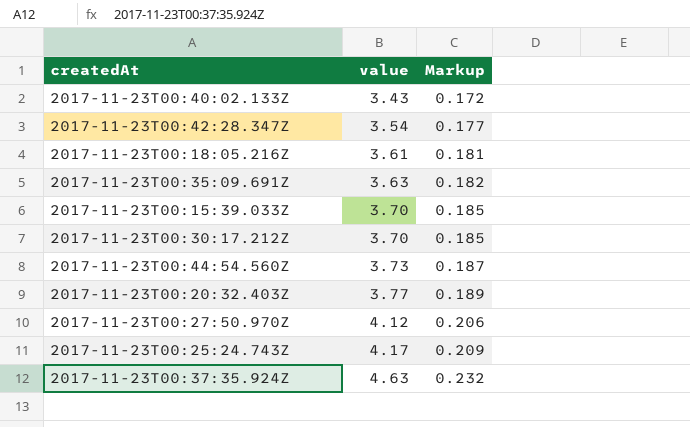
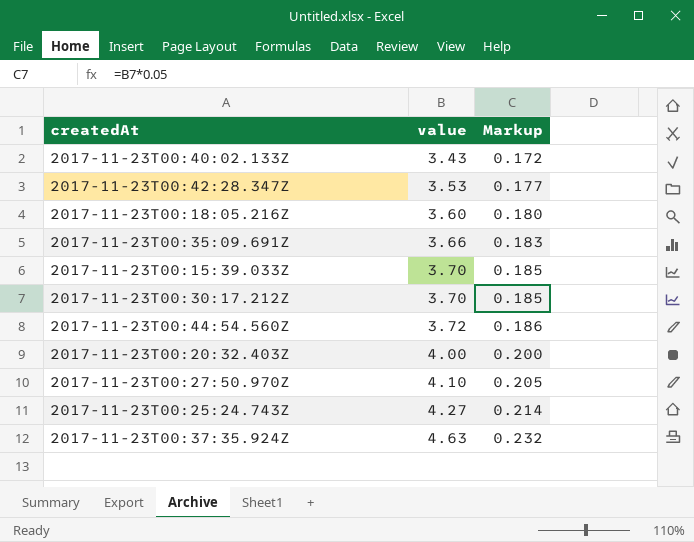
2017-11-23T00:42:28.347Z | value: 3.54 -> 3.53
2017-11-23T00:18:05.216Z | value: 3.61 -> 3.60
2017-11-23T00:18:05.216Z | Markup: 0.181 -> 0.180
2017-11-23T00:35:09.691Z | value: 3.63 -> 3.66
2017-11-23T00:35:09.691Z | Markup: 0.182 -> 0.183
2017-11-23T00:44:54.560Z | value: 3.73 -> 3.72
2017-11-23T00:44:54.560Z | Markup: 0.187 -> 0.186
2017-11-23T00:20:32.403Z | value: 3.77 -> 4.00
2017-11-23T00:20:32.403Z | Markup: 0.189 -> 0.200
2017-11-23T00:27:50.970Z | value: 4.12 -> 4.10
2017-11-23T00:27:50.970Z | Markup: 0.206 -> 0.205
2017-11-23T00:25:24.743Z | value: 4.17 -> 4.27
2017-11-23T00:25:24.743Z | Markup: 0.209 -> 0.214

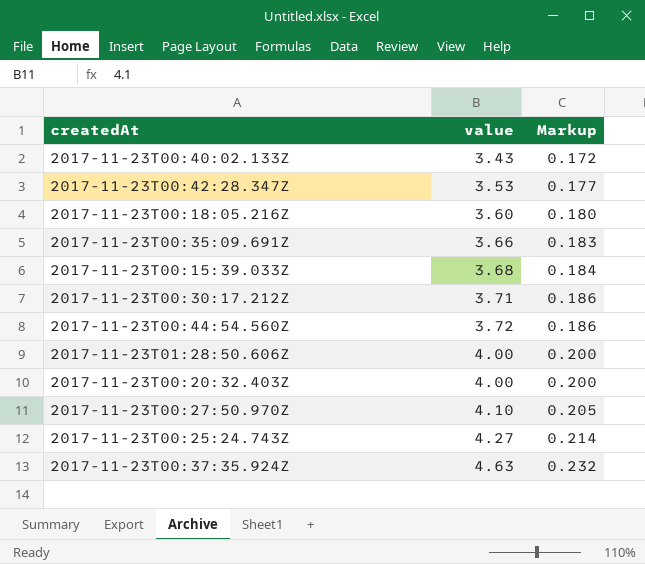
2017-11-23T00:15:39.033Z | value: 3.70 -> 3.68
2017-11-23T00:15:39.033Z | Markup: 0.185 -> 0.184
2017-11-23T00:30:17.212Z | value: 3.70 -> 3.71
2017-11-23T00:30:17.212Z | Markup: 0.185 -> 0.186
row 2017-11-23T01:28:50.606Z: none -> 4.00 | 0.200

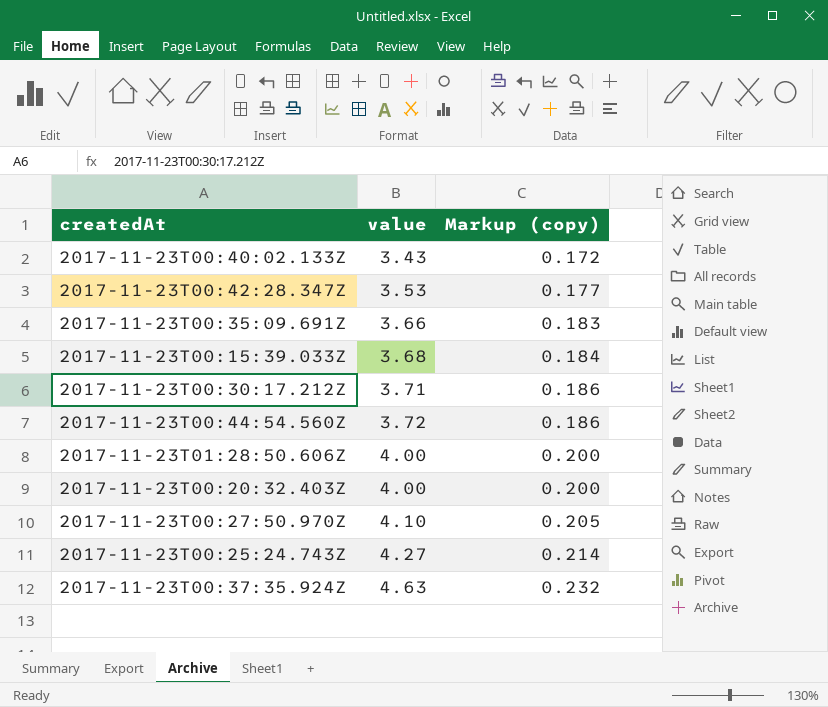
column name: Markup -> Markup (copy)
row 2017-11-23T00:18:05.216Z: 3.60 | 0.180 -> none

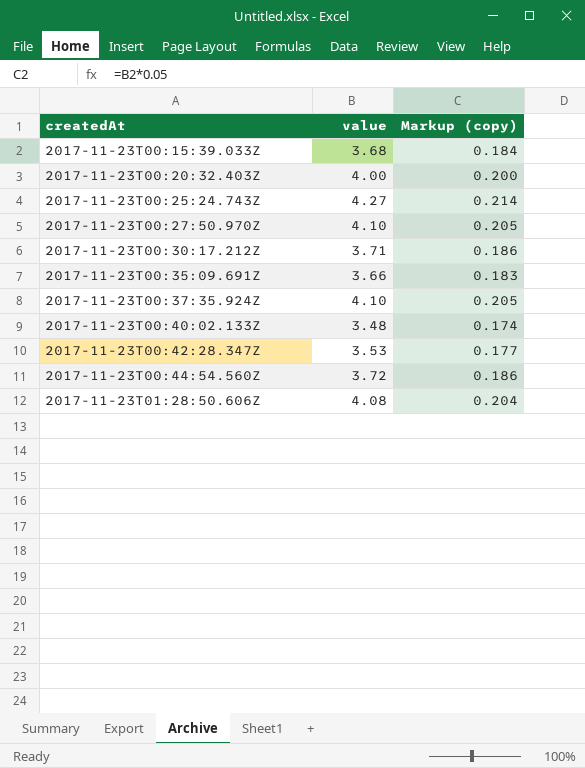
row order: value ascending -> createdAt ascending
2017-11-23T00:37:35.924Z | value: 4.63 -> 4.10
2017-11-23T00:37:35.924Z | Markup (copy): 0.232 -> 0.205
2017-11-23T00:40:02.133Z | value: 3.43 -> 3.48
2017-11-23T00:40:02.133Z | Markup (copy): 0.172 -> 0.174
2017-11-23T01:28:50.606Z | value: 4.00 -> 4.08
2017-11-23T01:28:50.606Z | Markup (copy): 0.200 -> 0.204

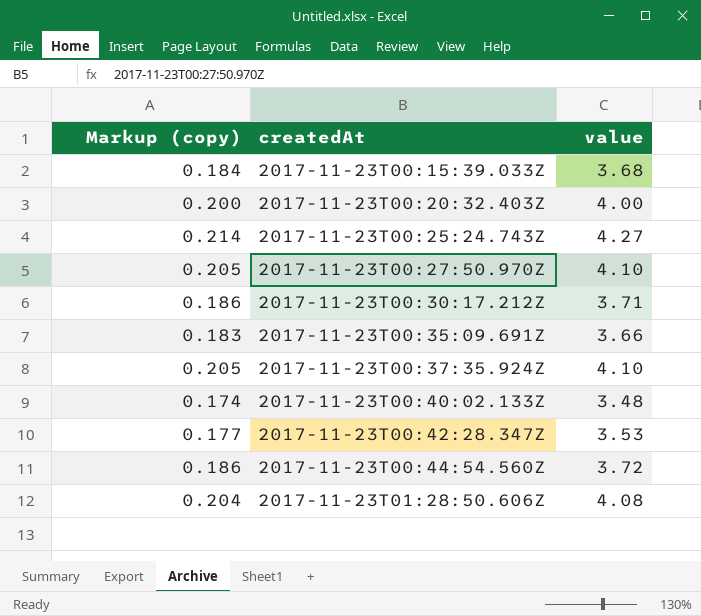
column Markup (copy) | position: 3 -> 1

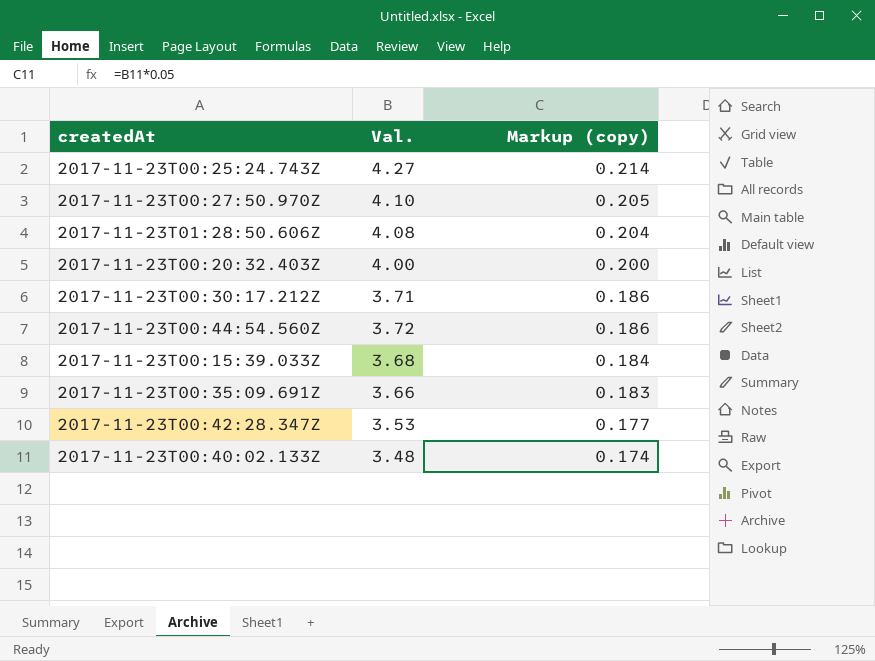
row order: createdAt ascending -> Markup (copy) descending
column name: value -> Val.
column Markup (copy) | position: 1 -> 3
row 2017-11-23T00:37:35.924Z: 0.205 | 4.10 -> none

